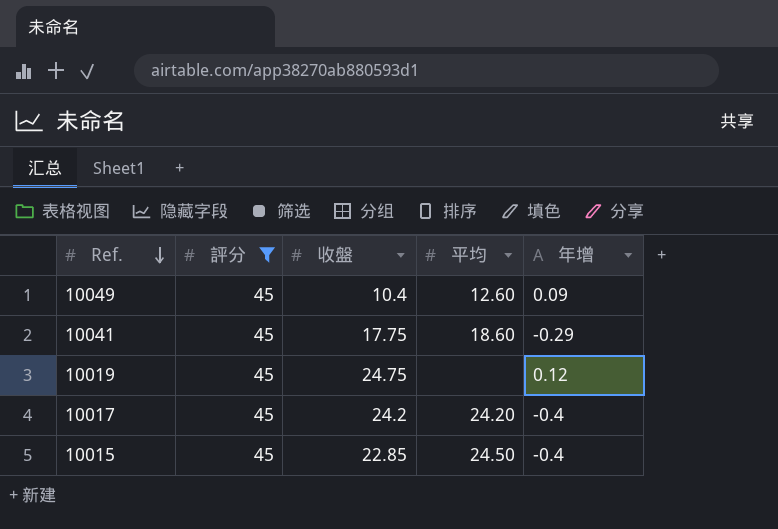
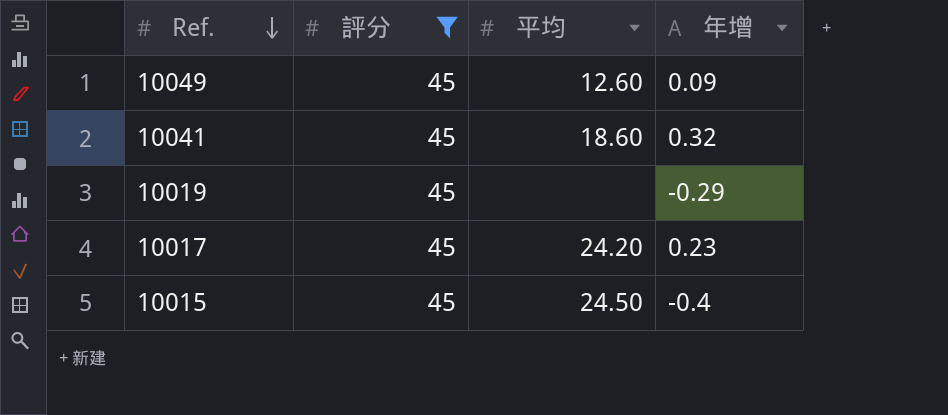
column 收盤 | position: 3 -> none
10041 | 年增: -0.29 -> 0.32
10019 | 年增: 0.12 -> -0.29
10017 | 年增: -0.4 -> 0.23

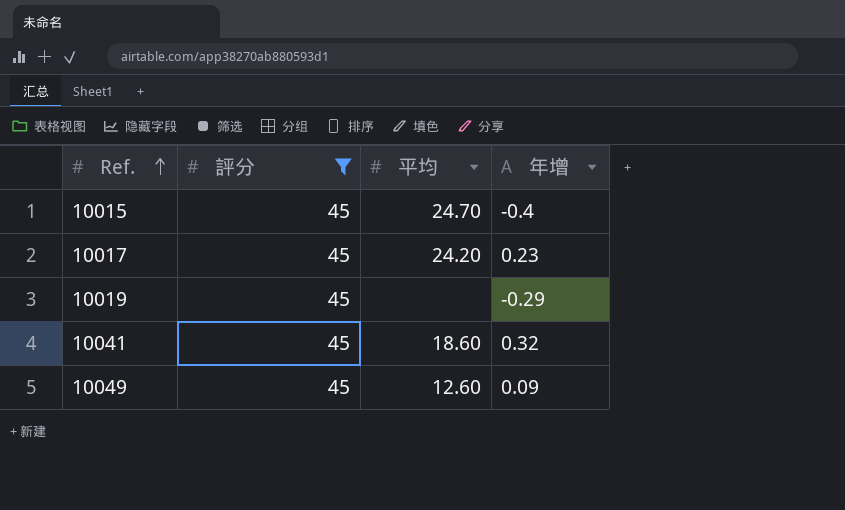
row order: Ref. descending -> Ref. ascending
10015 | 平均: 24.50 -> 24.70

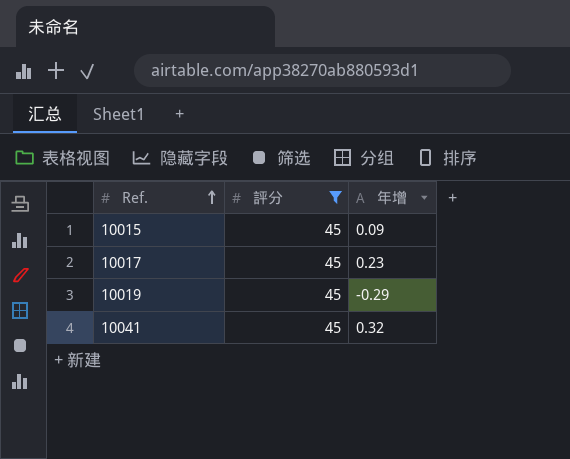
column 平均 | position: 3 -> none
row 10049: 45 | 12.60 | 0.09 -> none
10015 | 年增: -0.4 -> 0.09

